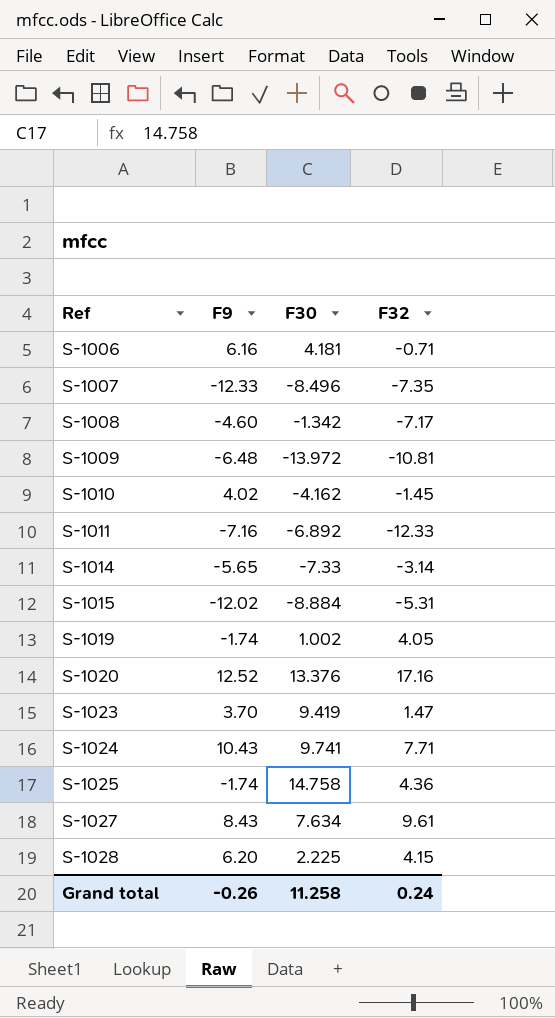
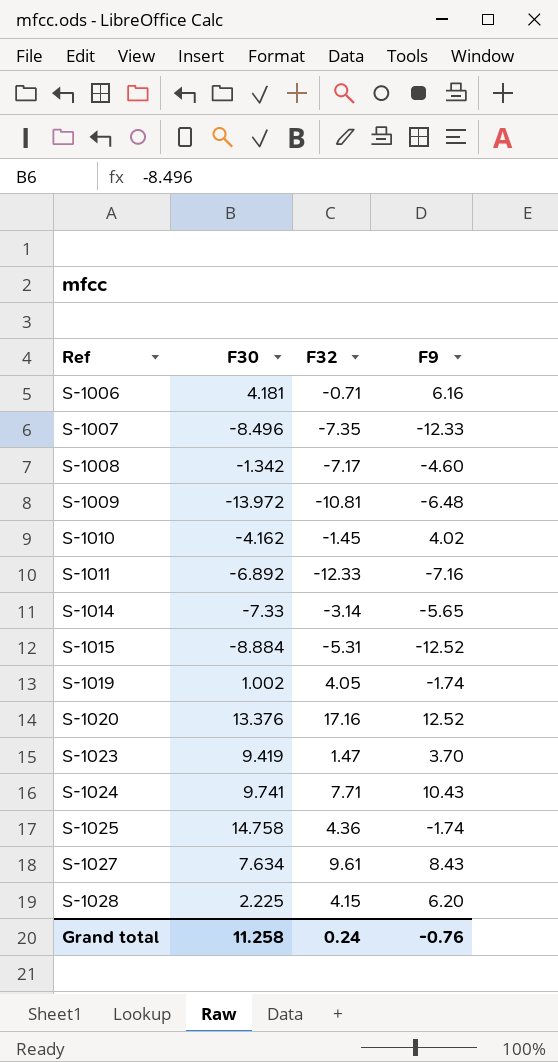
column F9 | position: 2 -> 4
S-1015 | F9: -12.02 -> -12.52
Grand total | F9: -0.26 -> -0.76

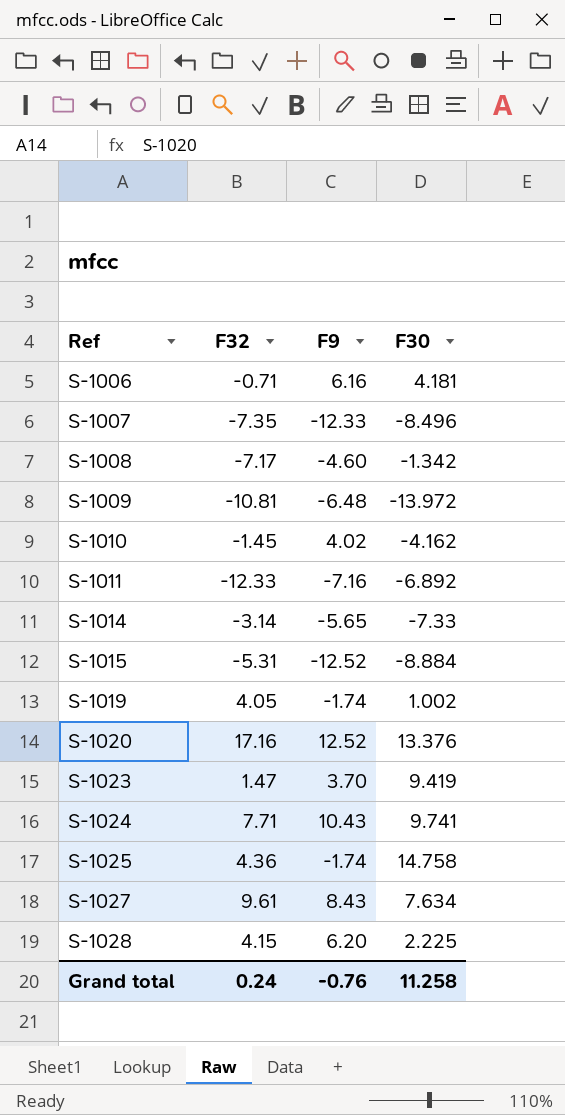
column F30 | position: 2 -> 4

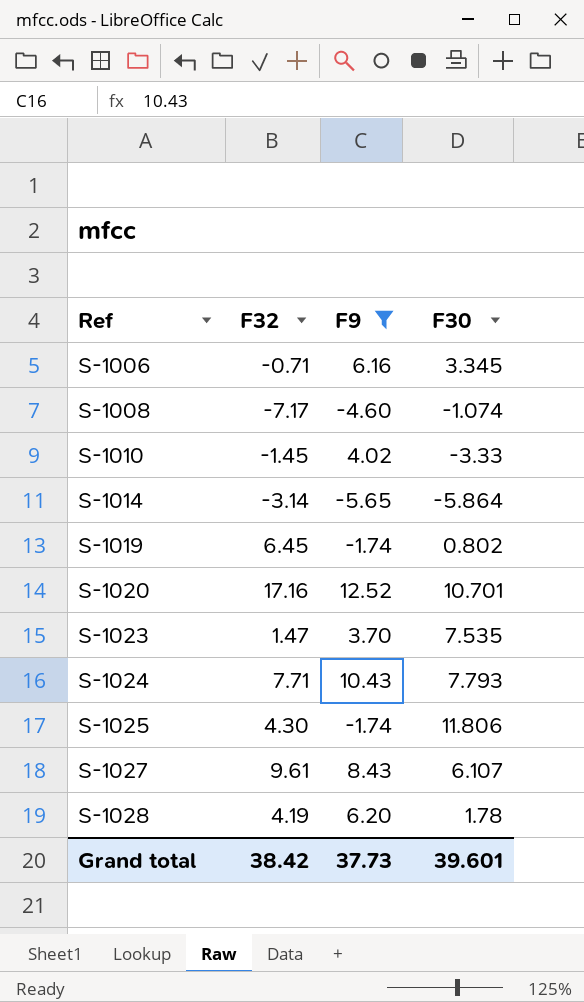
filter: none -> F9 >= -5.65
S-1006 | F30: 4.181 -> 3.345
S-1008 | F30: -1.342 -> -1.074
S-1010 | F30: -4.162 -> -3.33
S-1014 | F30: -7.33 -> -5.864
S-1019 | F32: 4.05 -> 6.45
S-1019 | F30: 1.002 -> 0.802
S-1020 | F30: 13.376 -> 10.701
S-1023 | F30: 9.419 -> 7.535
S-1024 | F30: 9.741 -> 7.793
S-1025 | F32: 4.36 -> 4.30
S-1025 | F30: 14.758 -> 11.806
S-1027 | F30: 7.634 -> 6.107
S-1028 | F32: 4.15 -> 4.19
S-1028 | F30: 2.225 -> 1.78
Grand total | F32: 0.24 -> 38.42
Grand total | F9: -0.76 -> 37.73
Grand total | F30: 11.258 -> 39.601

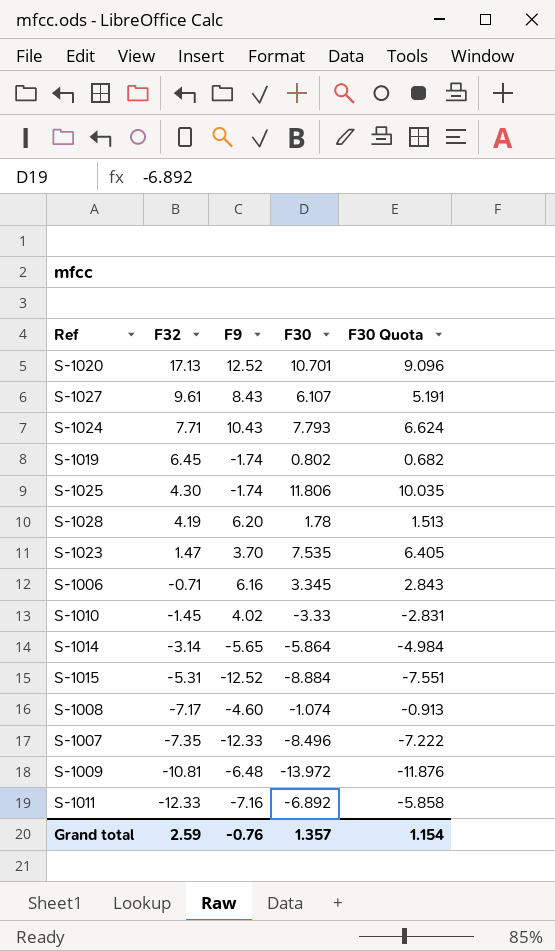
filter: F9 >= -5.65 -> none
row order: Ref ascending -> F32 descending
column F30 Quota | formula: none -> [F30] * 0.85
S-1020 | F32: 17.16 -> 17.13
Grand total | F32: 38.42 -> 2.59
Grand total | F9: 37.73 -> -0.76
Grand total | F30: 39.601 -> 1.357

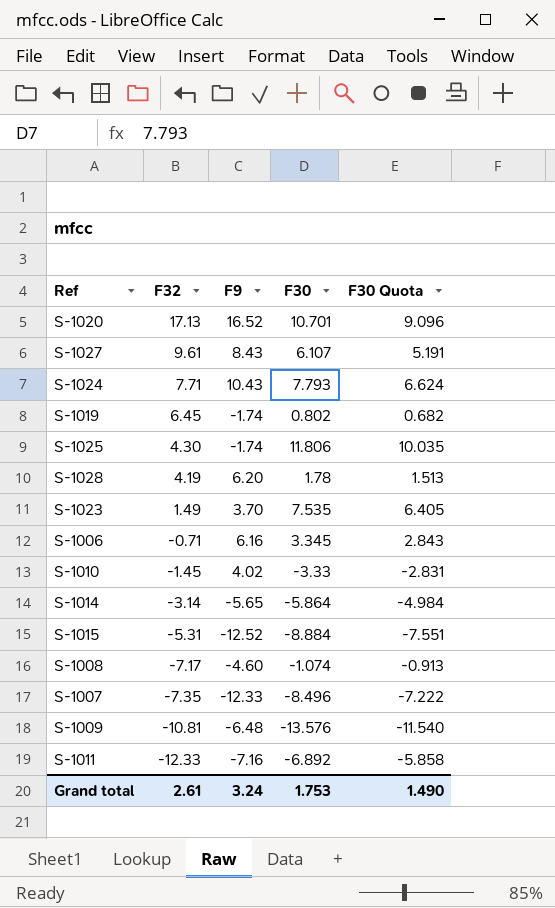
S-1020 | F9: 12.52 -> 16.52
S-1023 | F32: 1.47 -> 1.49
S-1009 | F30: -13.972 -> -13.576
S-1009 | F30 Quota: -11.876 -> -11.540
Grand total | F32: 2.59 -> 2.61
Grand total | F9: -0.76 -> 3.24
Grand total | F30: 1.357 -> 1.753
Grand total | F30 Quota: 1.154 -> 1.490

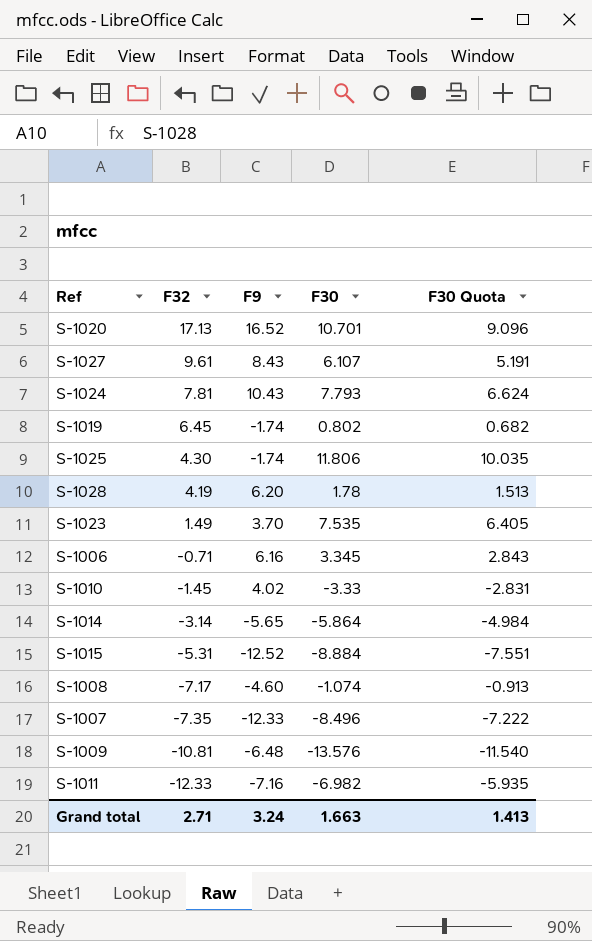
S-1024 | F32: 7.71 -> 7.81
S-1011 | F30: -6.892 -> -6.982
S-1011 | F30 Quota: -5.858 -> -5.935
Grand total | F32: 2.61 -> 2.71
Grand total | F30: 1.753 -> 1.663
Grand total | F30 Quota: 1.490 -> 1.413

